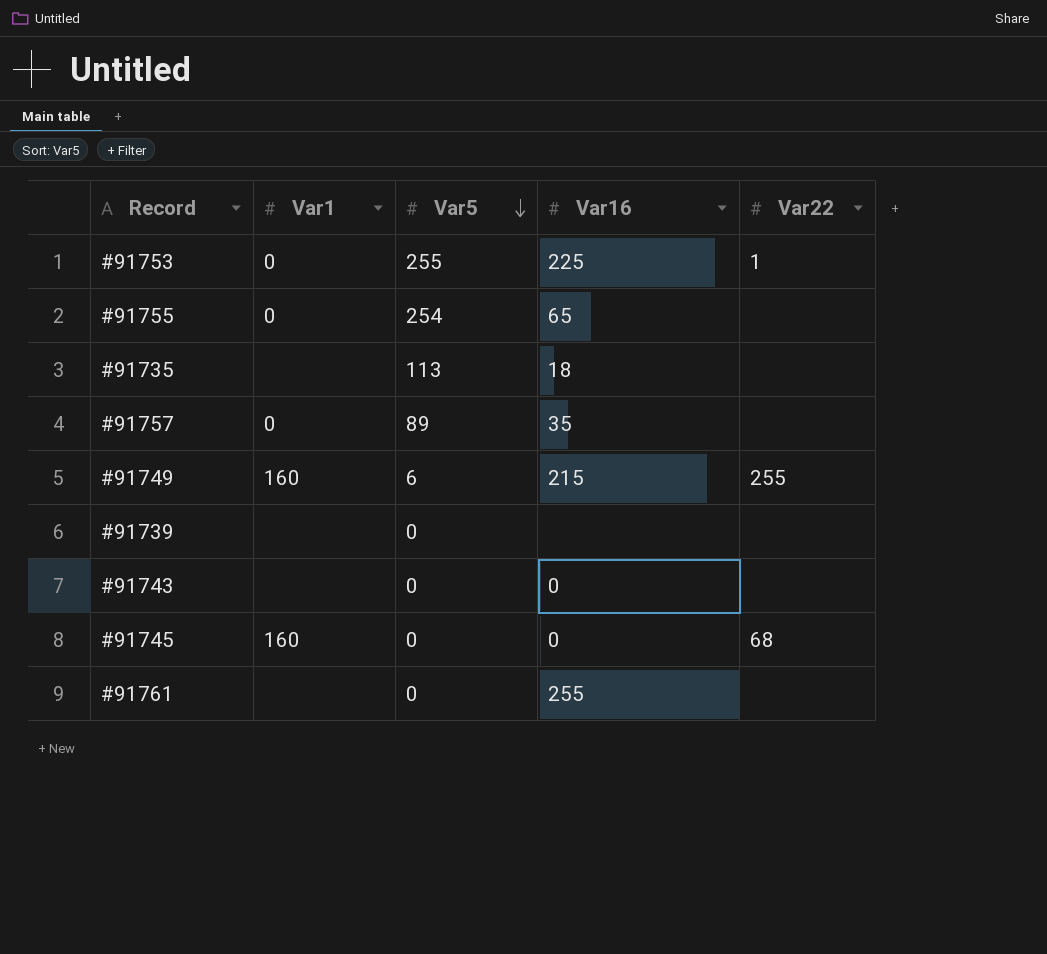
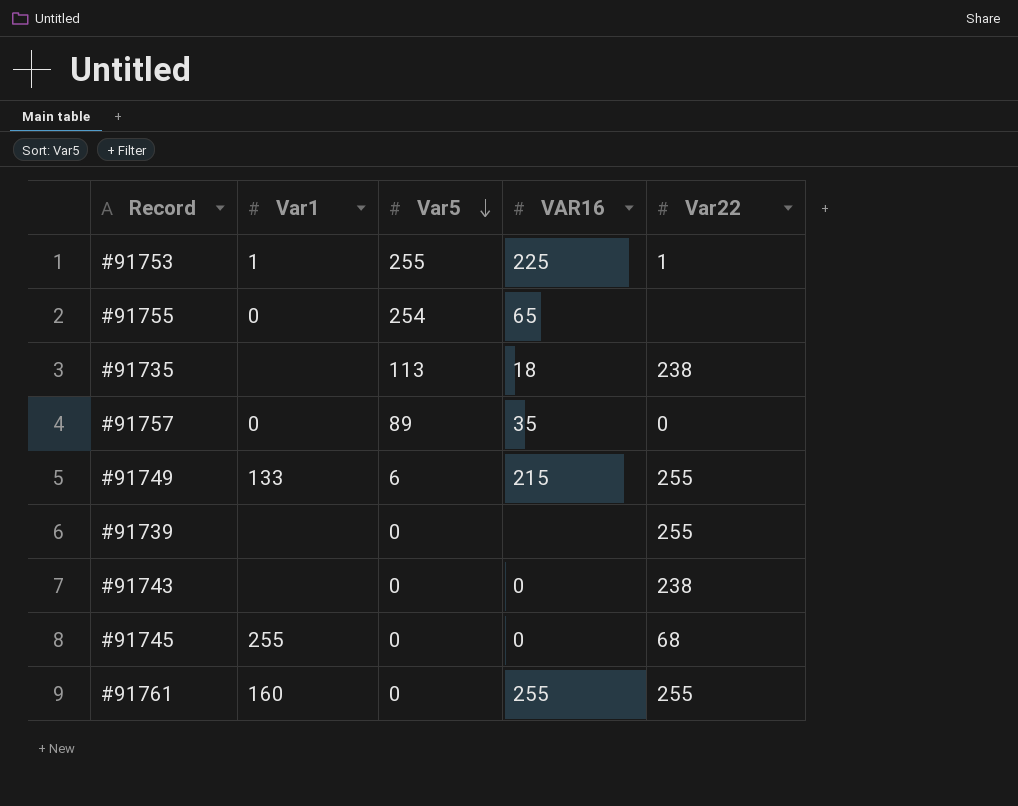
column name: Var16 -> VAR16
#91753 | Var1: 0 -> 1
#91735 | Var22: none -> 238
#91757 | Var22: none -> 0
#91749 | Var1: 160 -> 133
#91739 | Var22: none -> 255
#91743 | Var22: none -> 238
#91745 | Var1: 160 -> 255
#91761 | Var1: none -> 160
#91761 | Var22: none -> 255

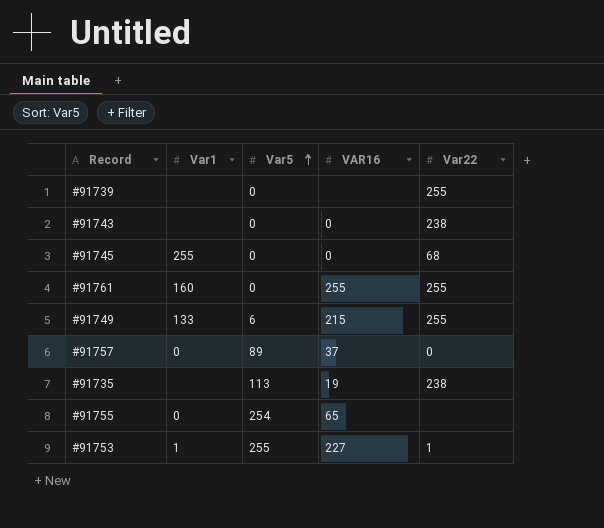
row order: Var5 descending -> Var5 ascending
#91757 | VAR16: 35 -> 37
#91735 | VAR16: 18 -> 19
#91753 | VAR16: 225 -> 227

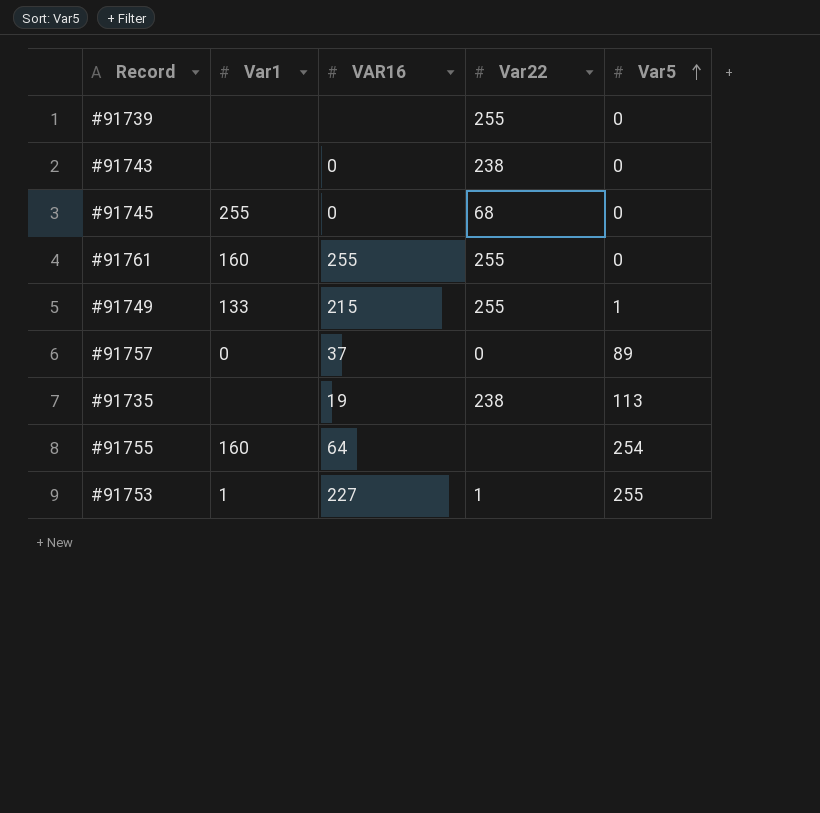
column Var5 | position: 3 -> 5
#91749 | Var5: 6 -> 1
#91755 | Var1: 0 -> 160
#91755 | VAR16: 65 -> 64

